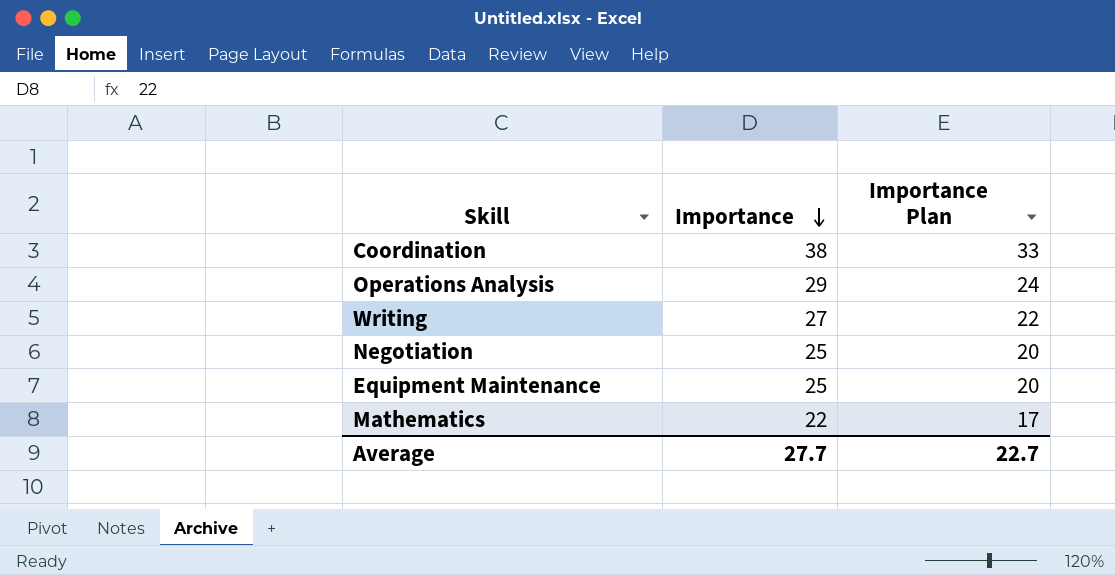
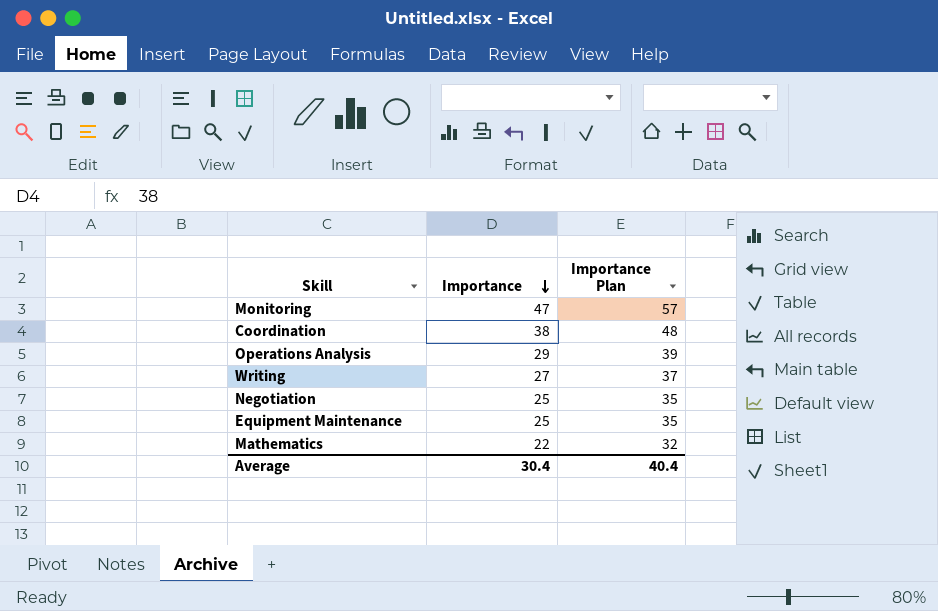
column Importance Plan | formula: [Importance] - 5 -> [Importance] + 10
row Monitoring: none -> 47 | 57
Average | Importance: 27.7 -> 30.4
Average | Importance Plan: 22.7 -> 40.4

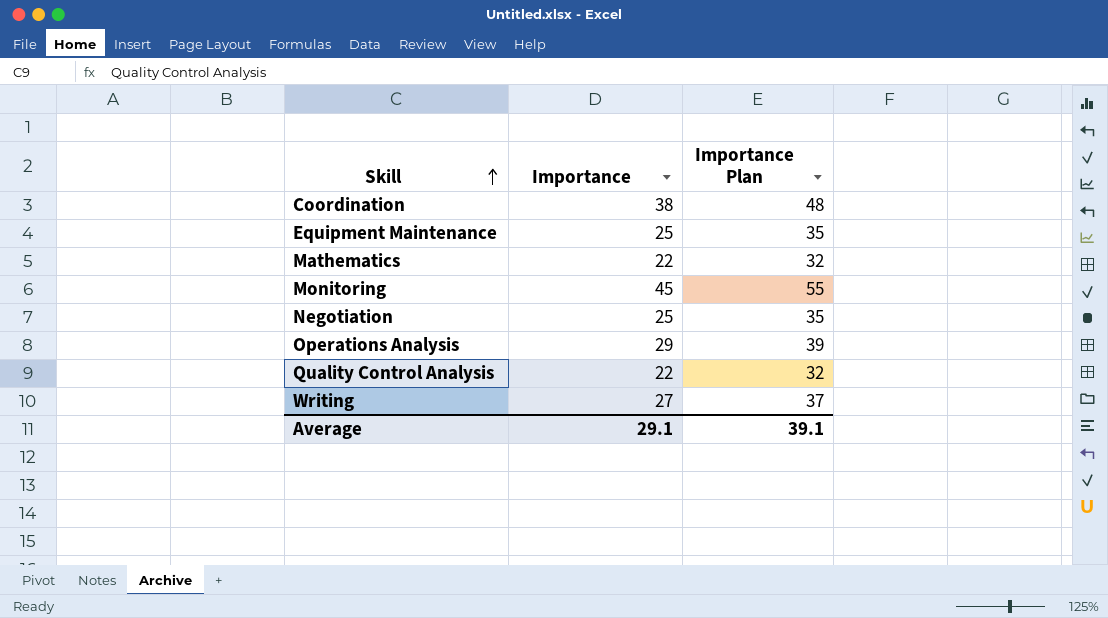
row order: Importance descending -> Skill ascending
Monitoring | Importance: 47 -> 45
Monitoring | Importance Plan: 57 -> 55
row Quality Control Analysis: none -> 22 | 32
Average | Importance: 30.4 -> 29.1
Average | Importance Plan: 40.4 -> 39.1

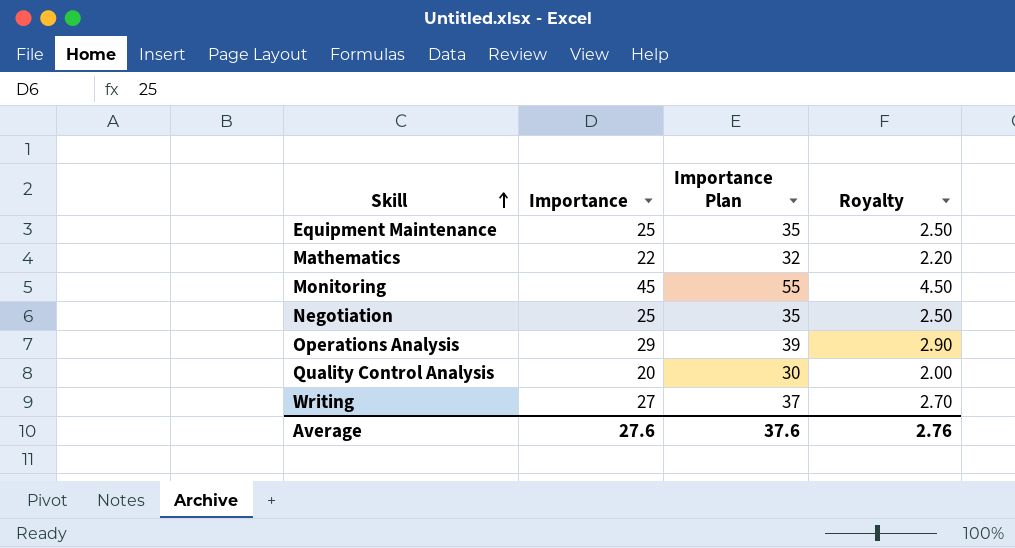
column Royalty | formula: none -> [Importance] * 0.1
row Coordination: 38 | 48 -> none
Quality Control Analysis | Importance: 22 -> 20
Quality Control Analysis | Importance Plan: 32 -> 30
Average | Importance: 29.1 -> 27.6
Average | Importance Plan: 39.1 -> 37.6

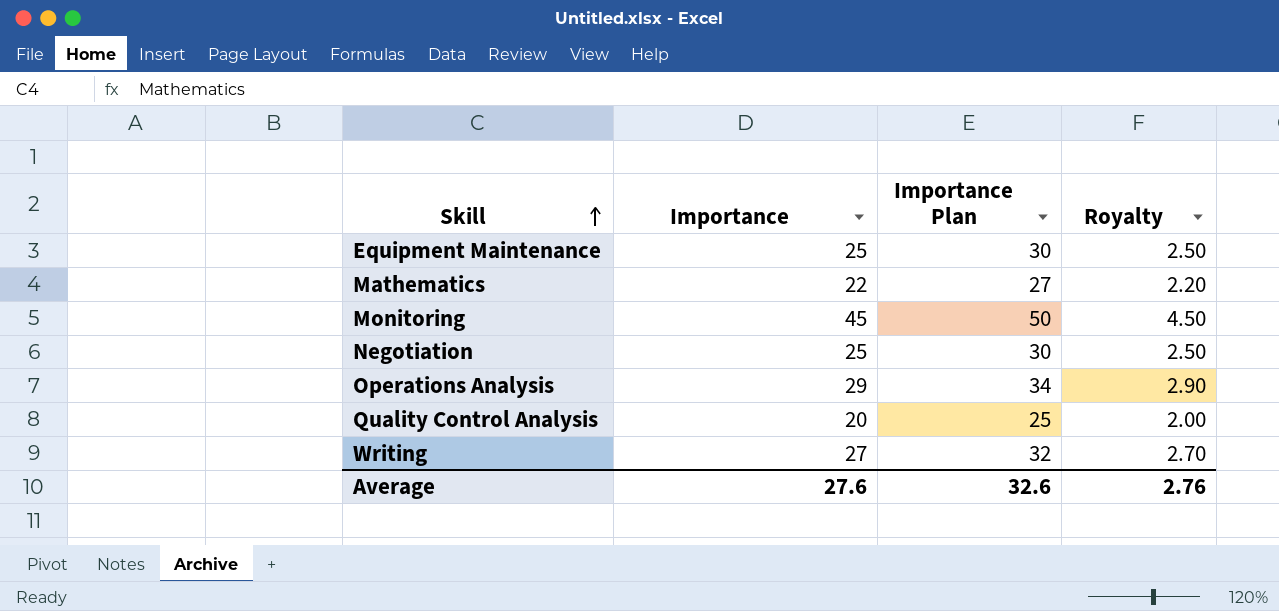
column Importance Plan | formula: [Importance] + 10 -> [Importance] + 5
Average | Importance Plan: 37.6 -> 32.6

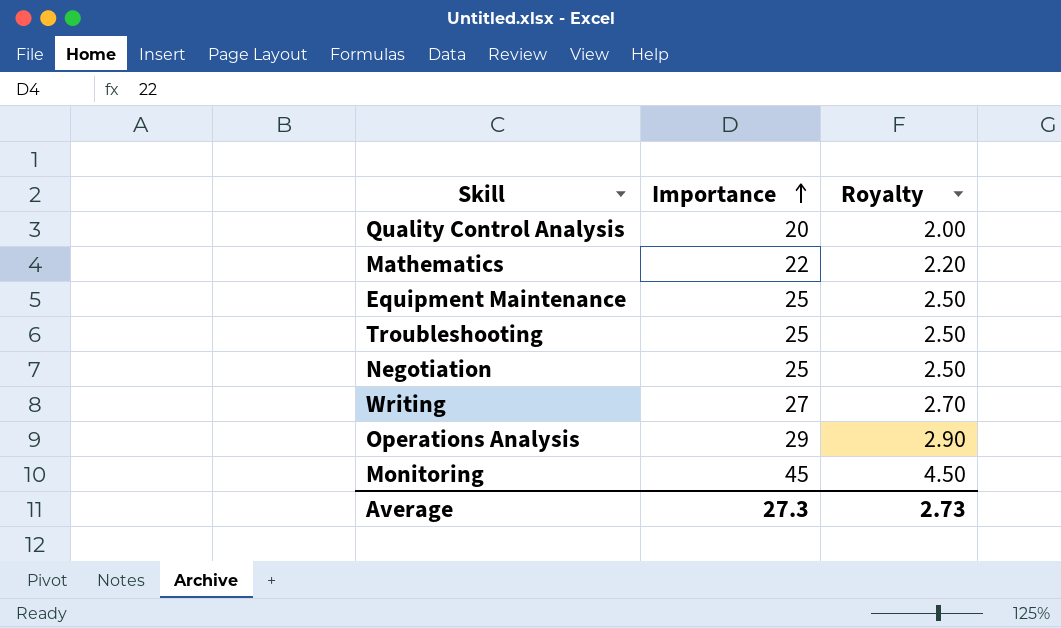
row order: Skill ascending -> Importance ascending
column Importance Plan | formula: [Importance] + 5 -> none
row Troubleshooting: none -> 25 | 2.50
Average | Importance: 27.6 -> 27.3
Average | Royalty: 2.76 -> 2.73

